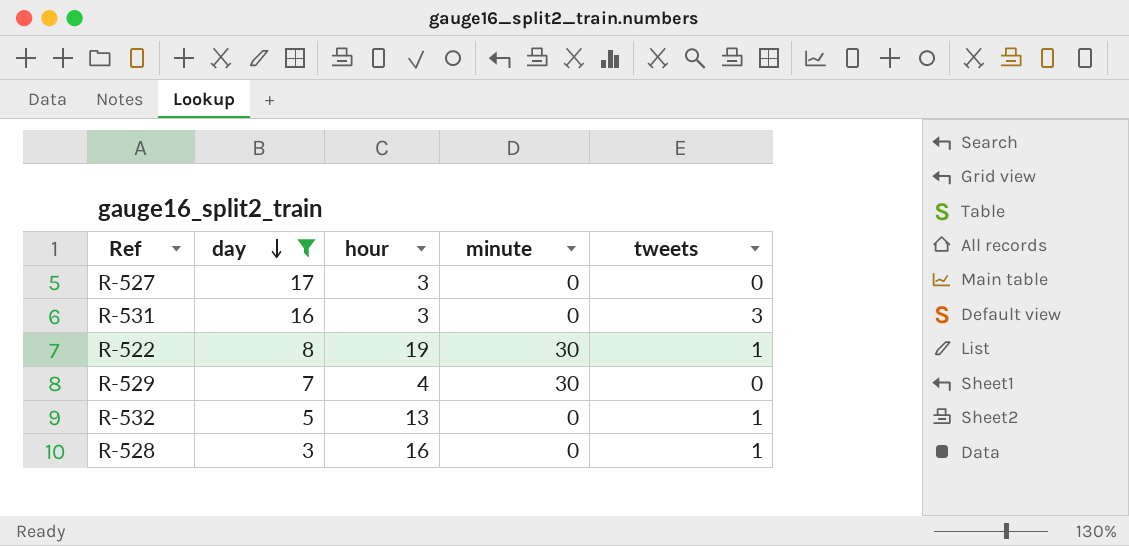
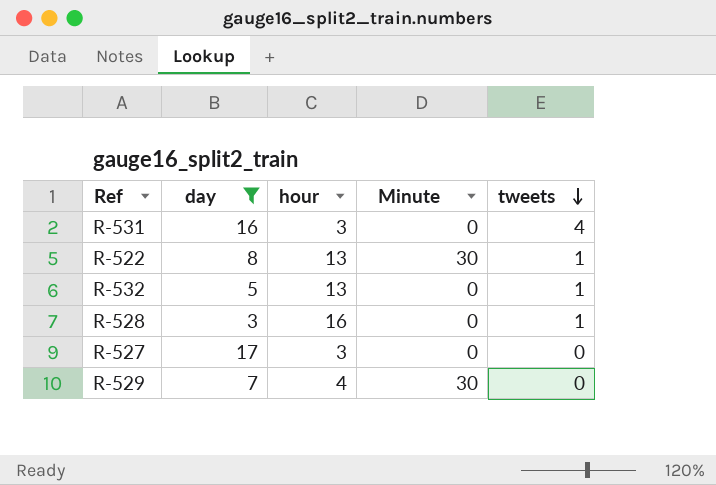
row order: day descending -> tweets descending
column name: minute -> Minute
R-531 | tweets: 3 -> 4
R-522 | hour: 19 -> 13

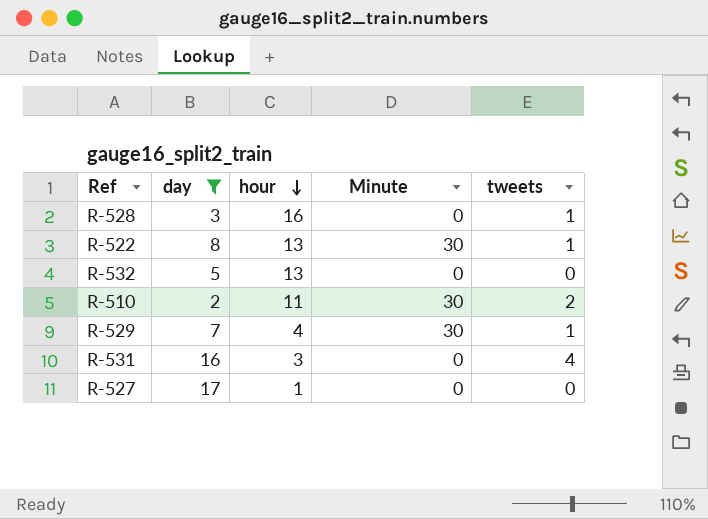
row order: tweets descending -> hour descending
R-532 | tweets: 1 -> 0
row R-510: none -> 2 | 11 | 30 | 2
R-529 | tweets: 0 -> 1
R-527 | hour: 3 -> 1

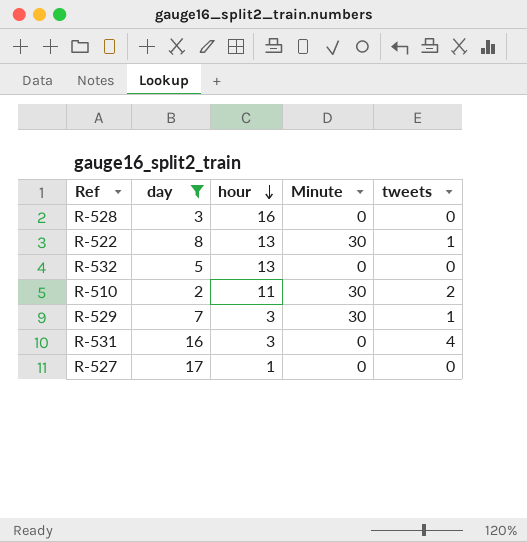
R-528 | tweets: 1 -> 0
R-529 | hour: 4 -> 3

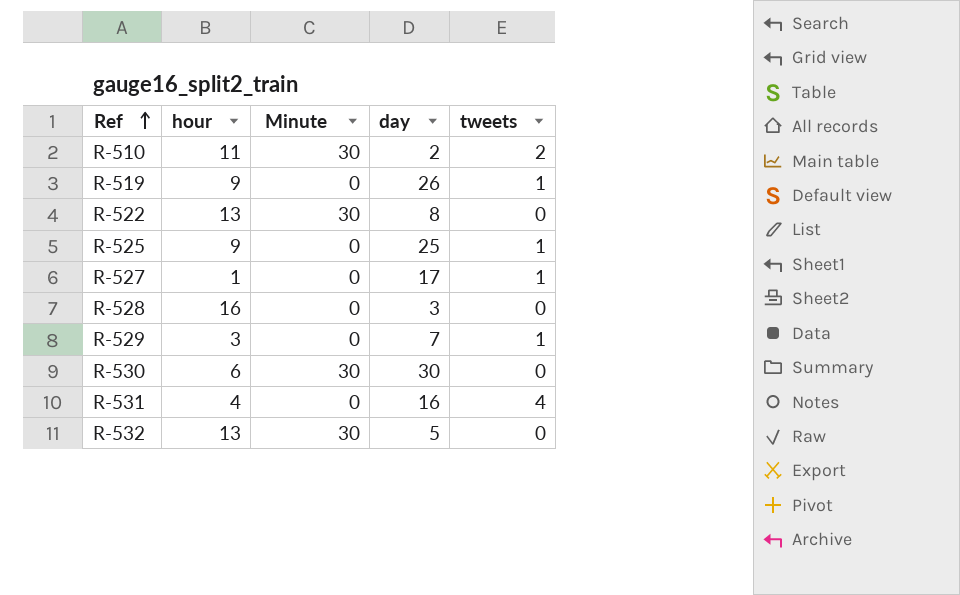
filter: day <= 17 -> none
row order: hour descending -> Ref ascending
column day | position: 2 -> 4
R-522 | tweets: 1 -> 0
R-527 | tweets: 0 -> 1
R-529 | Minute: 30 -> 0
R-531 | hour: 3 -> 4
R-532 | Minute: 0 -> 30

